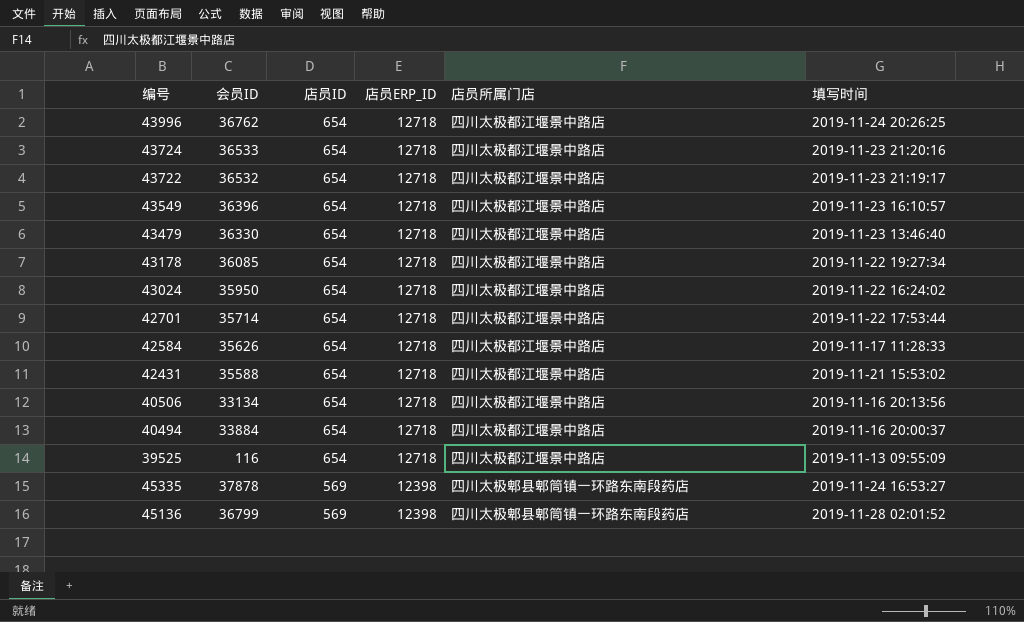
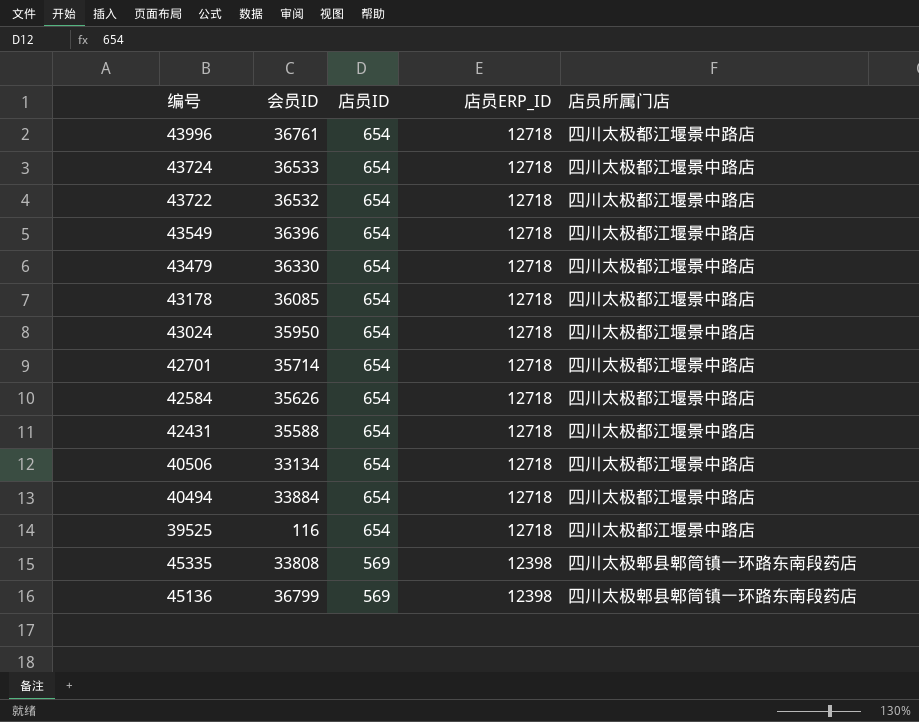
column 填写时间 | position: 6 -> none
43996 | 会员ID: 36762 -> 36761
45335 | 会员ID: 37878 -> 33808

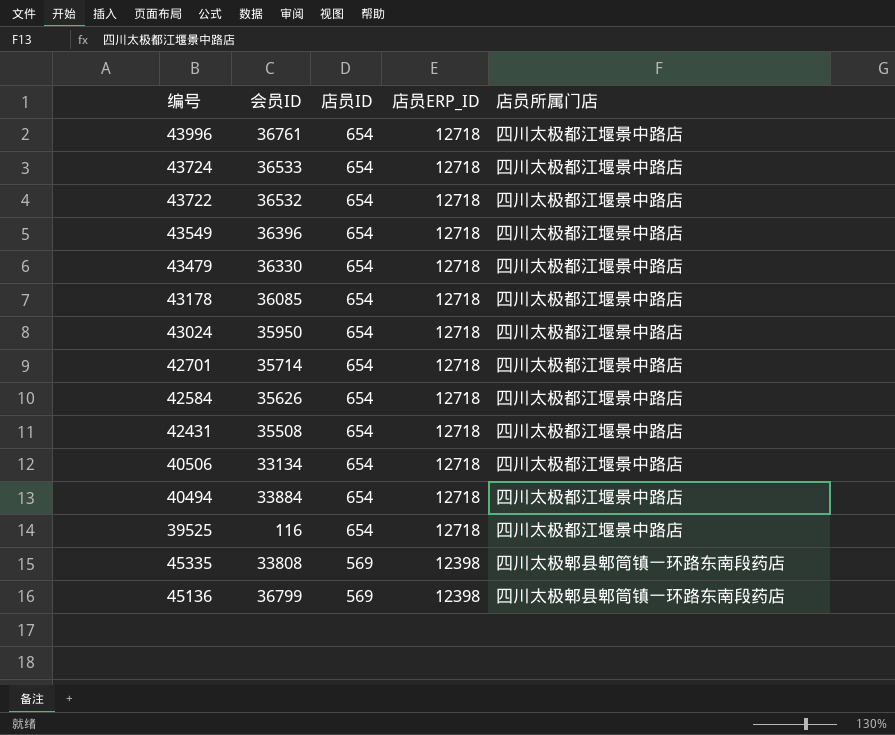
42431 | 会员ID: 35588 -> 35508

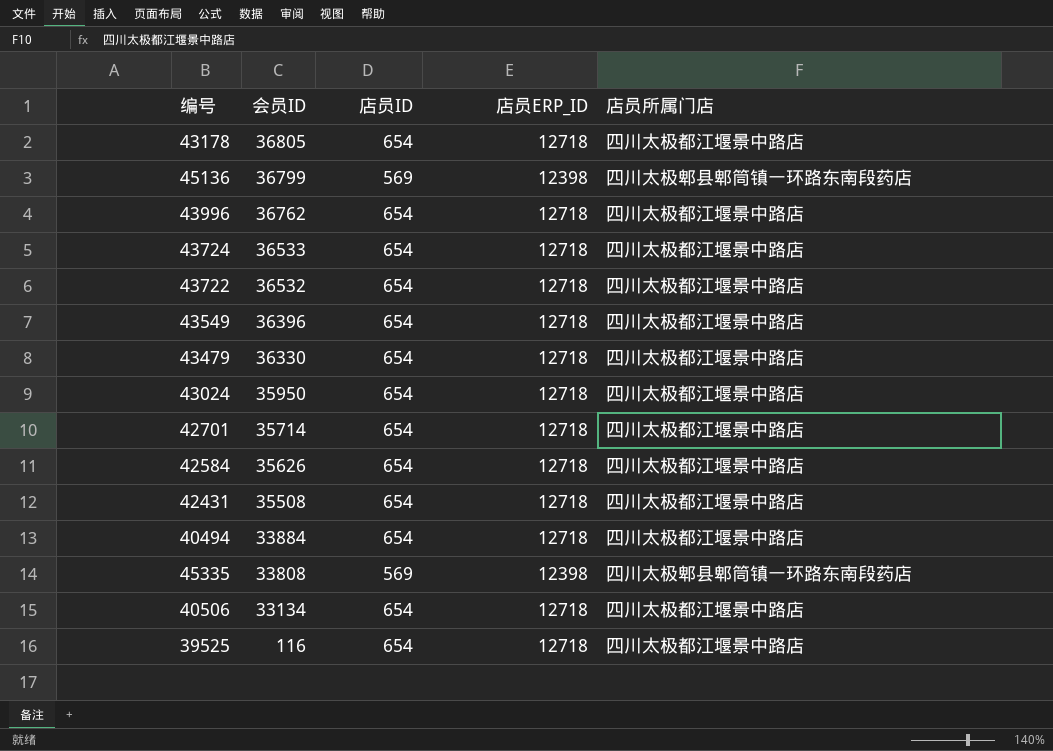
row order: 店员ID descending -> 会员ID descending
43178 | 会员ID: 36085 -> 36805
43996 | 会员ID: 36761 -> 36762

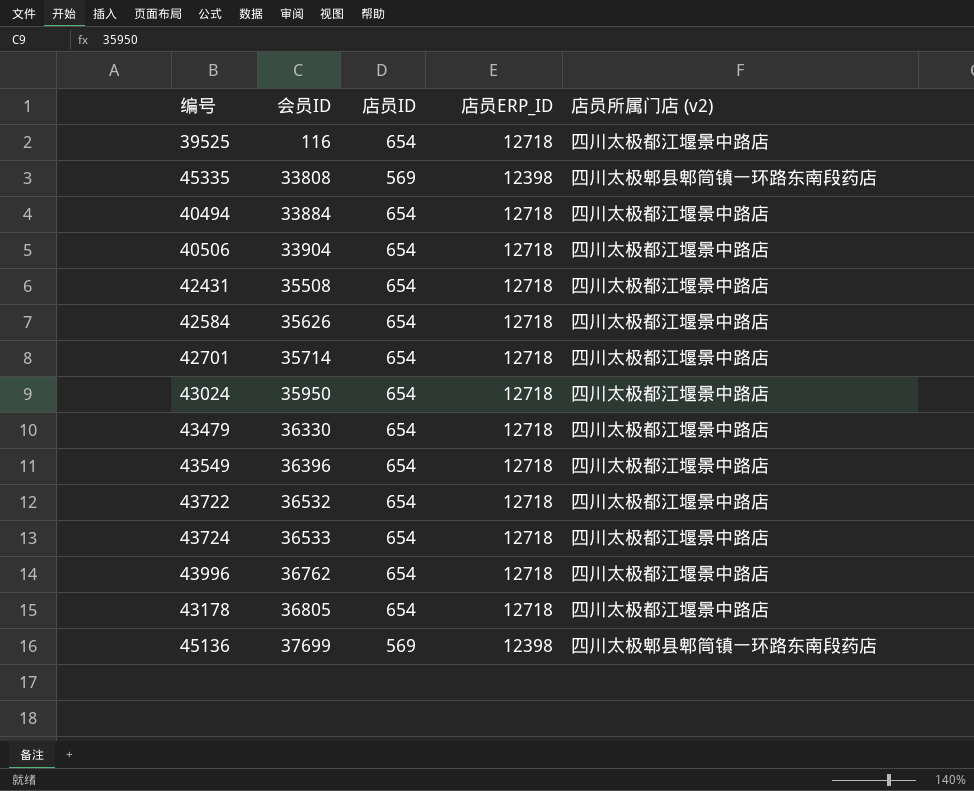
row order: 会员ID descending -> 会员ID ascending
column name: 店员所属门店 -> 店员所属门店 (v2)
40506 | 会员ID: 33134 -> 33904
45136 | 会员ID: 36799 -> 37699

